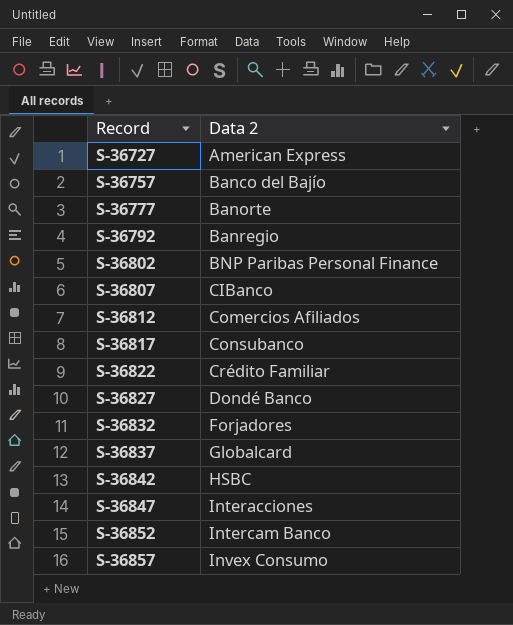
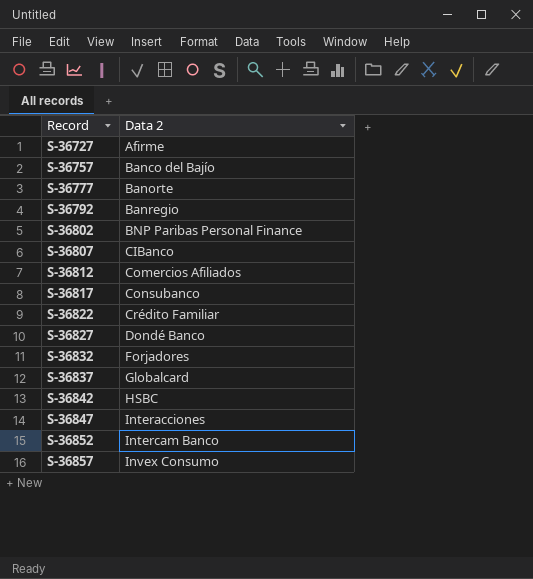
S-36727 | Data 2: American Express -> Afirme

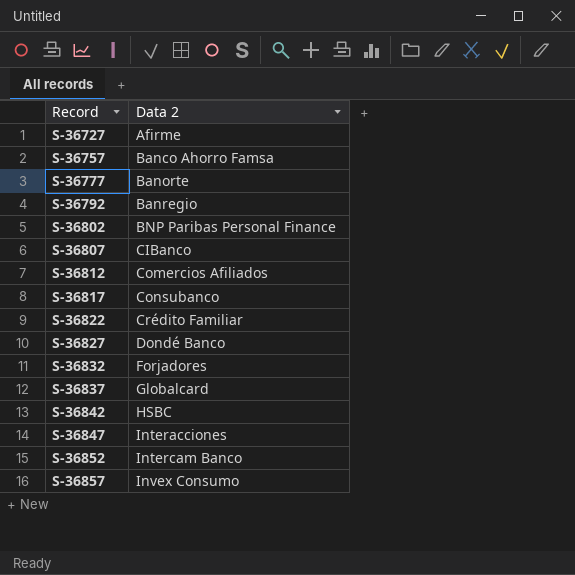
S-36757 | Data 2: Banco del Bajío -> Banco Ahorro Famsa

